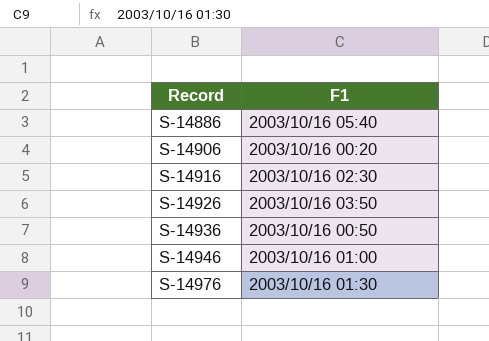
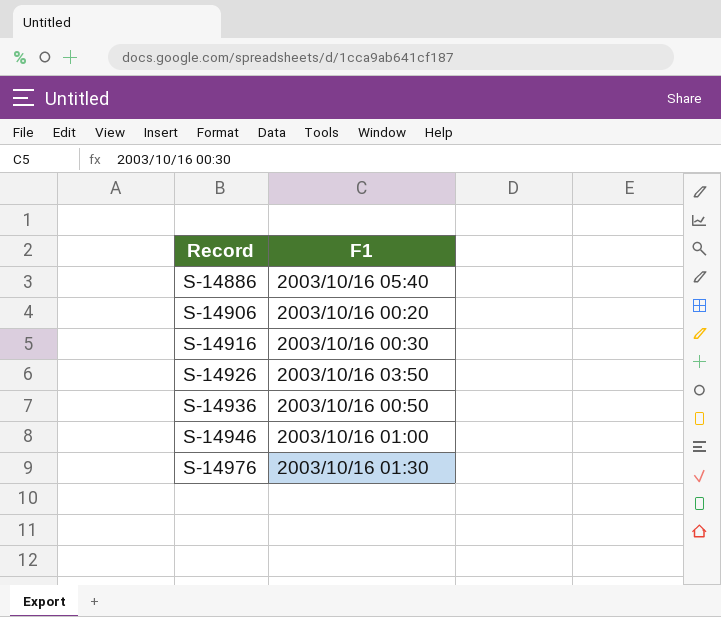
S-14916 | F1: 2003/10/16 02:30 -> 2003/10/16 00:30

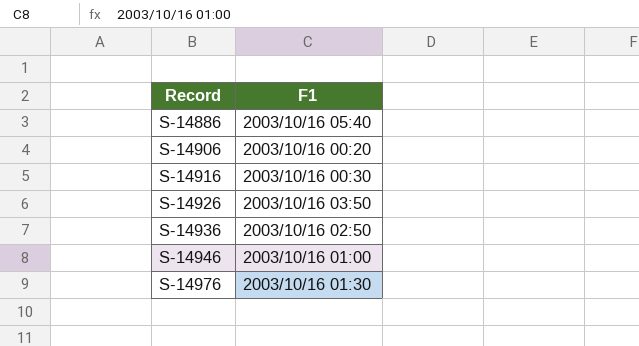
S-14936 | F1: 2003/10/16 00:50 -> 2003/10/16 02:50

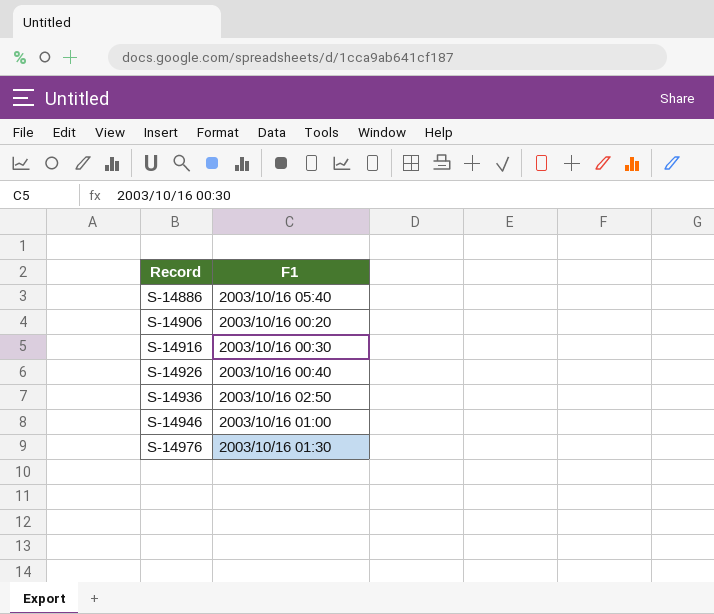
S-14926 | F1: 2003/10/16 03:50 -> 2003/10/16 00:40

